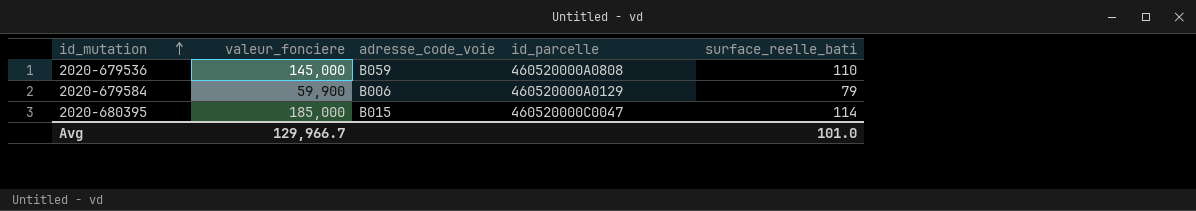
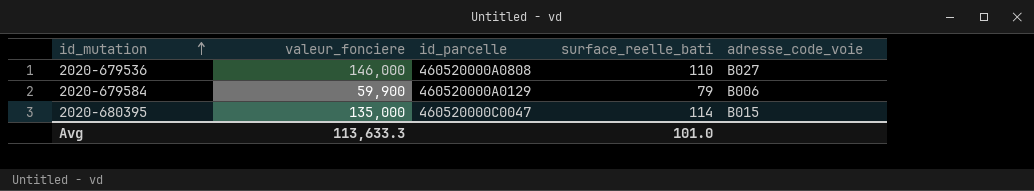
column adresse_code_voie | position: 3 -> 5
2020-679536 | valeur_fonciere: 145,000 -> 146,000
2020-679536 | adresse_code_voie: B059 -> B027
2020-680395 | valeur_fonciere: 185,000 -> 135,000
Avg | valeur_fonciere: 129,966.7 -> 113,633.3

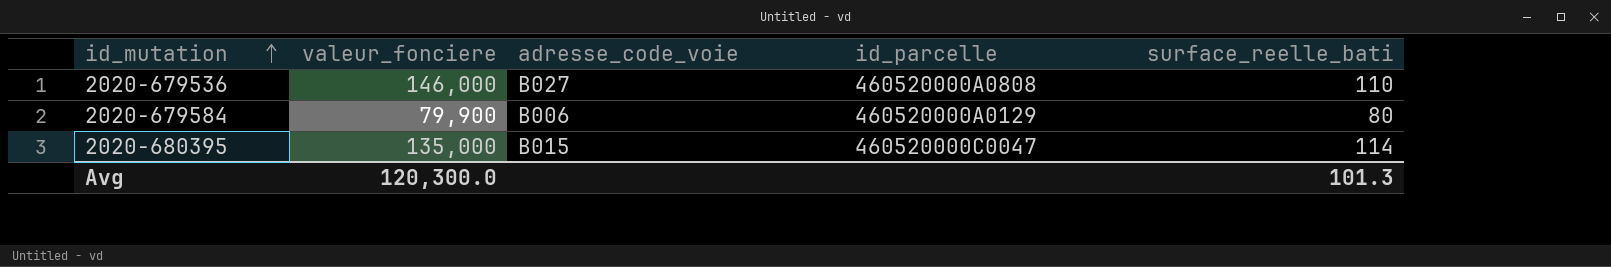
column adresse_code_voie | position: 5 -> 3
2020-679584 | valeur_fonciere: 59,900 -> 79,900
2020-679584 | surface_reelle_bati: 79 -> 80
Avg | valeur_fonciere: 113,633.3 -> 120,300.0
Avg | surface_reelle_bati: 101.0 -> 101.3

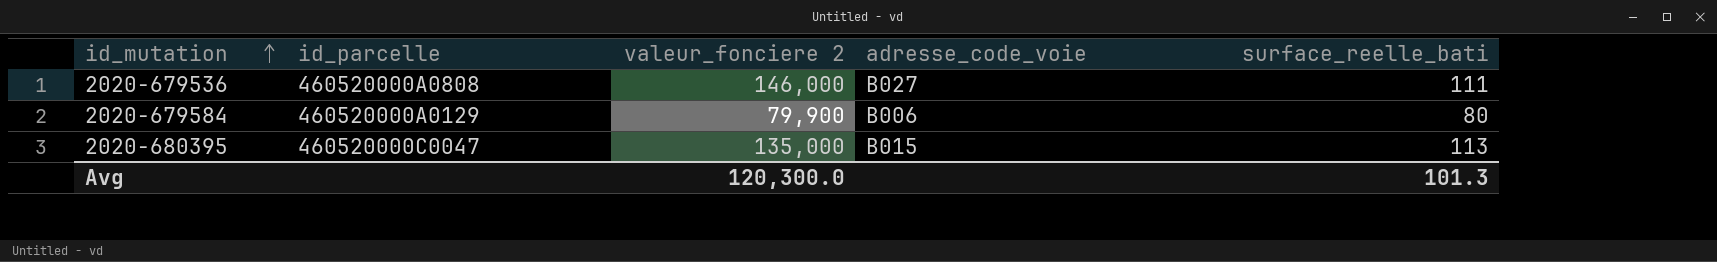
column id_parcelle | position: 4 -> 2
column name: valeur_fonciere -> valeur_fonciere 2
2020-679536 | surface_reelle_bati: 110 -> 111
2020-680395 | surface_reelle_bati: 114 -> 113

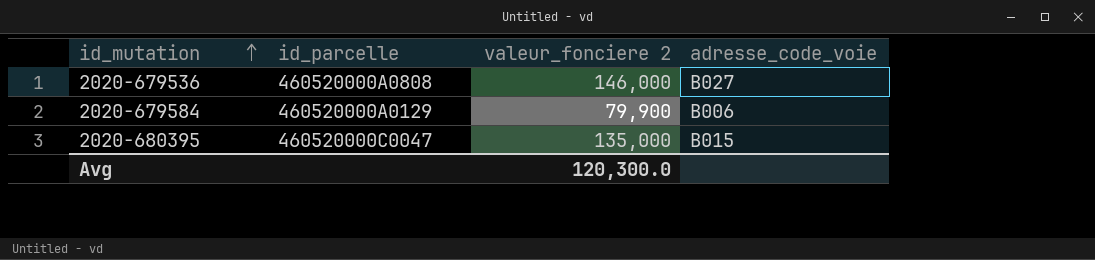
column surface_reelle_bati | position: 5 -> none

